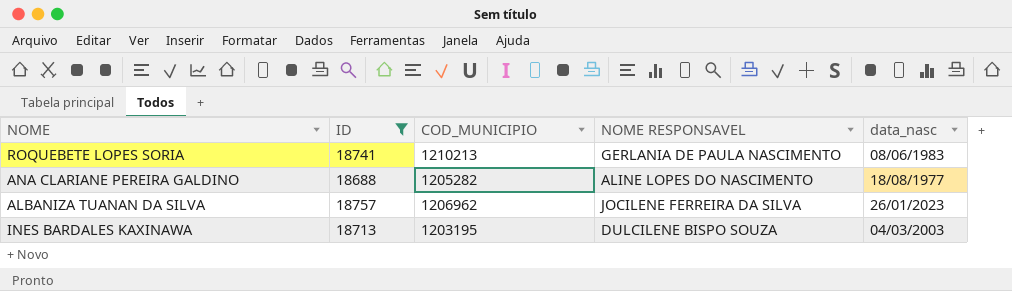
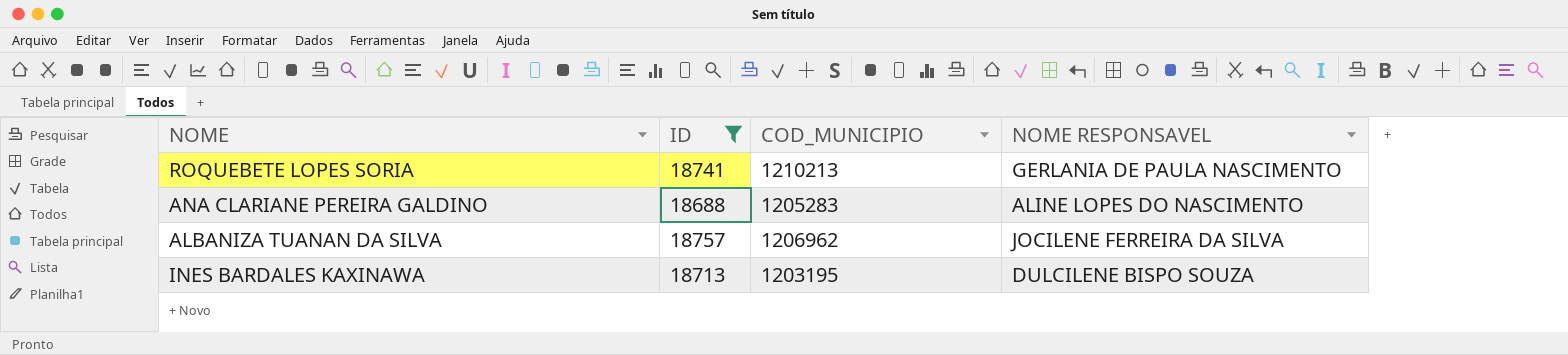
column data_nasc | position: 5 -> none
ANA CLARIANE PEREIRA GALDINO | COD_MUNICIPIO: 1205282 -> 1205283

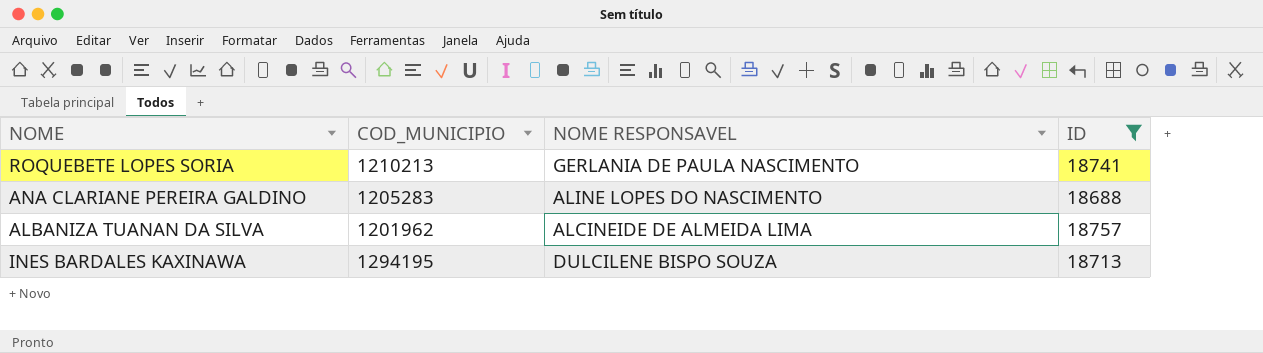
column ID | position: 2 -> 4
ALBANIZA TUANAN DA SILVA | COD_MUNICIPIO: 1206962 -> 1201962
ALBANIZA TUANAN DA SILVA | NOME RESPONSAVEL: JOCILENE FERREIRA DA SILVA -> ALCINEIDE DE ALMEIDA LIMA
INES BARDALES KAXINAWA | COD_MUNICIPIO: 1203195 -> 1294195

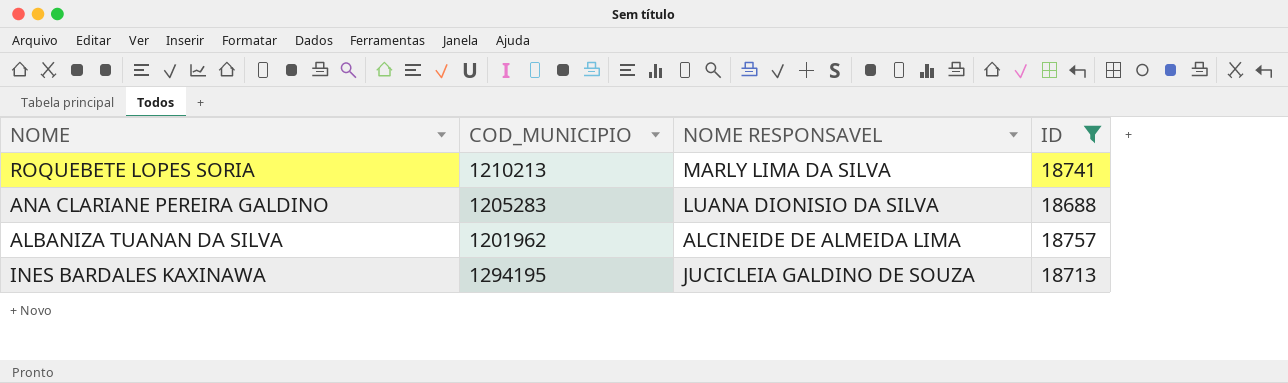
ROQUEBETE LOPES SORIA | NOME RESPONSAVEL: GERLANIA DE PAULA NASCIMENTO -> MARLY LIMA DA SILVA
ANA CLARIANE PEREIRA GALDINO | NOME RESPONSAVEL: ALINE LOPES DO NASCIMENTO -> LUANA DIONISIO DA SILVA
INES BARDALES KAXINAWA | NOME RESPONSAVEL: DULCILENE BISPO SOUZA -> JUCICLEIA GALDINO DE SOUZA

